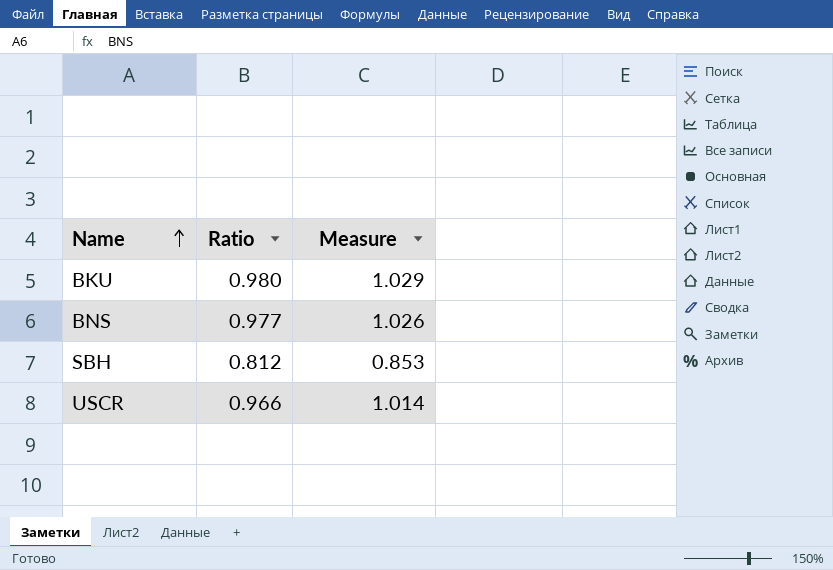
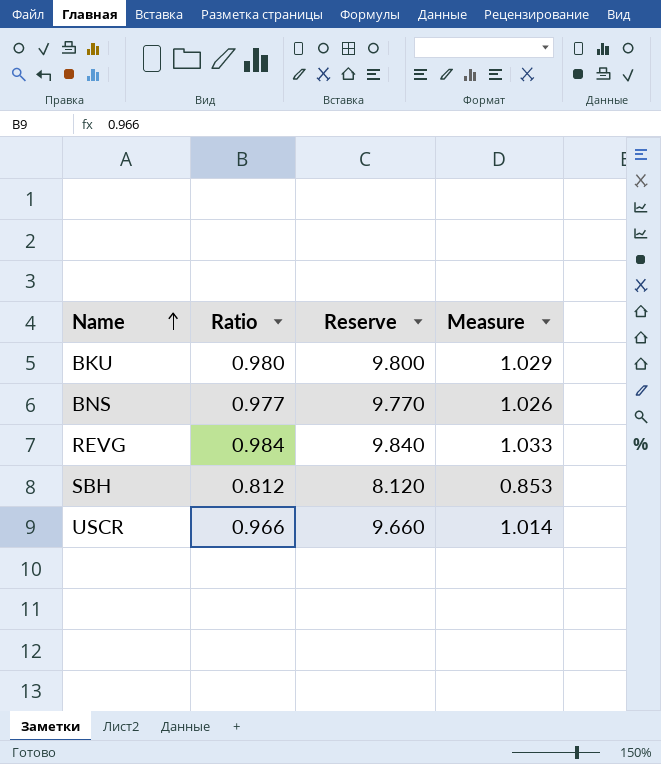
column Reserve | formula: none -> [Ratio] * 10
row REVG: none -> 0.984 | 9.840 | 1.033

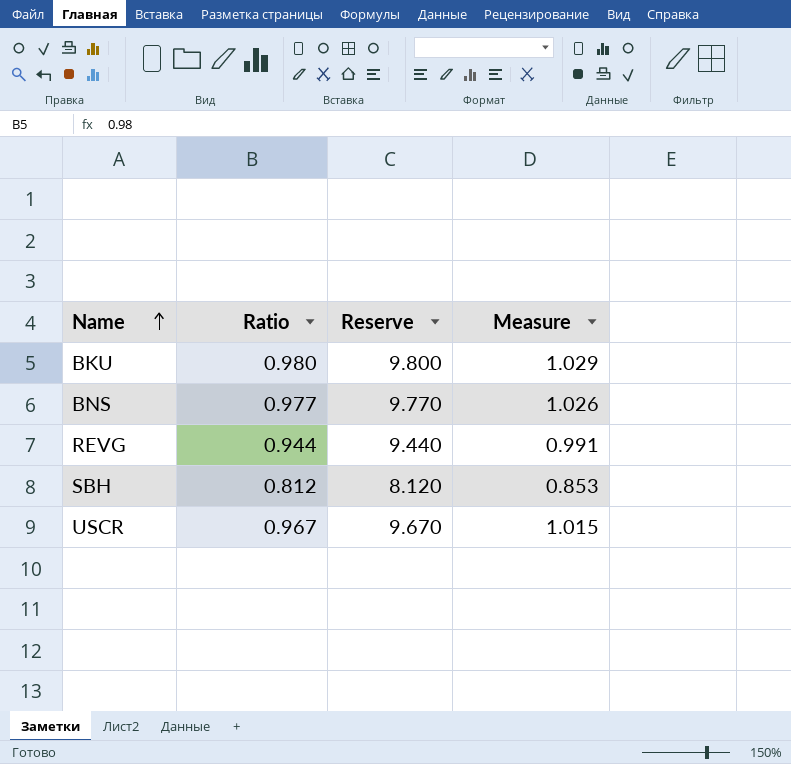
REVG | Ratio: 0.984 -> 0.944
REVG | Reserve: 9.840 -> 9.440
REVG | Measure: 1.033 -> 0.991
USCR | Ratio: 0.966 -> 0.967
USCR | Reserve: 9.660 -> 9.670
USCR | Measure: 1.014 -> 1.015

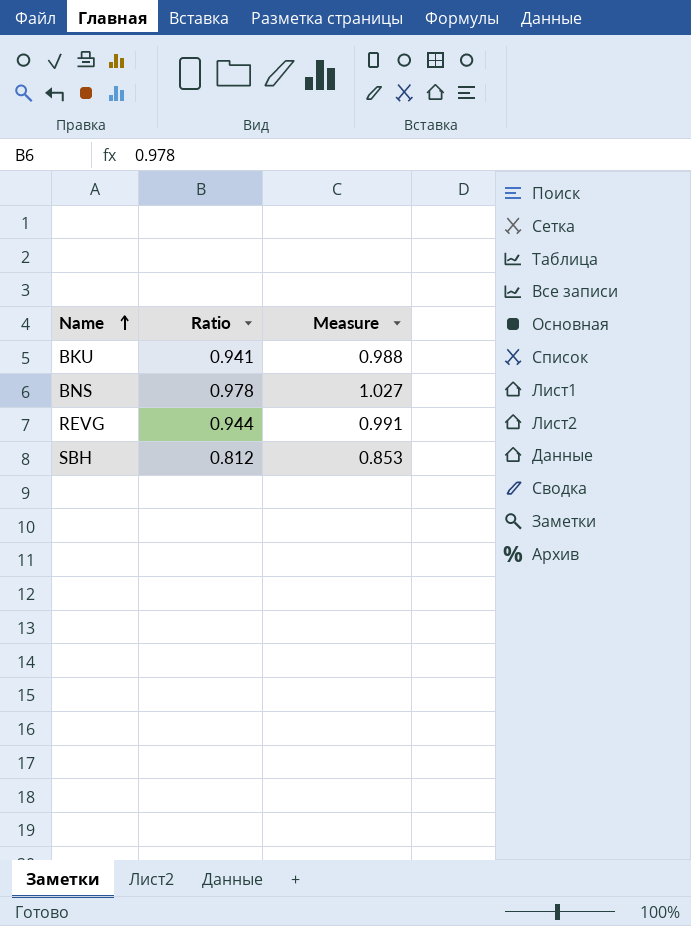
column Reserve | formula: [Ratio] * 10 -> none
row USCR: 0.967 | 9.670 | 1.015 -> none
BKU | Ratio: 0.980 -> 0.941
BKU | Measure: 1.029 -> 0.988
BNS | Ratio: 0.977 -> 0.978
BNS | Measure: 1.026 -> 1.027

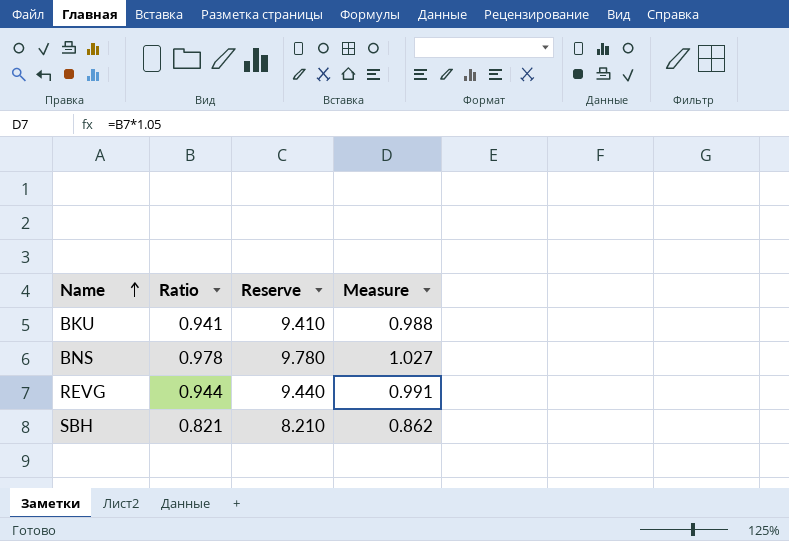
column Reserve | formula: none -> [Ratio] * 10
SBH | Ratio: 0.812 -> 0.821
SBH | Measure: 0.853 -> 0.862

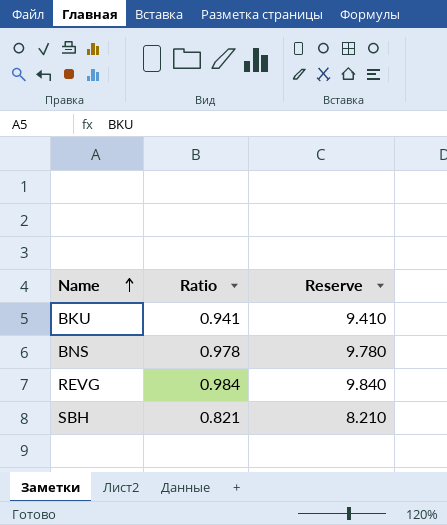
column Measure | formula: [Ratio] * 1.05 -> none
REVG | Ratio: 0.944 -> 0.984
REVG | Reserve: 9.440 -> 9.840

